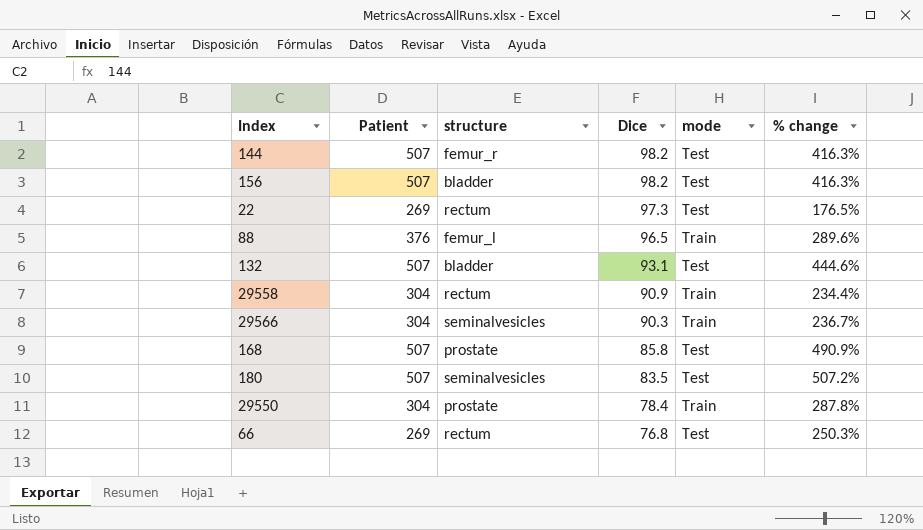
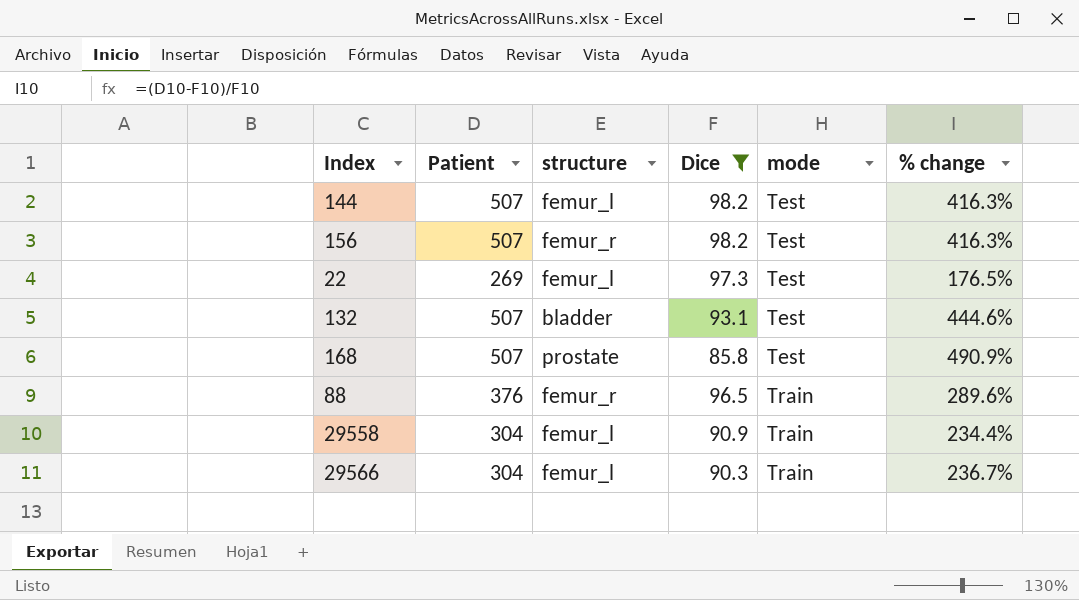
filter: none -> Dice >= 85.8
row order: Dice descending -> mode ascending
144 | structure: femur_r -> femur_l
156 | structure: bladder -> femur_r
22 | structure: rectum -> femur_l
88 | structure: femur_l -> femur_r
29558 | structure: rectum -> femur_l
29566 | structure: seminalvesicles -> femur_l

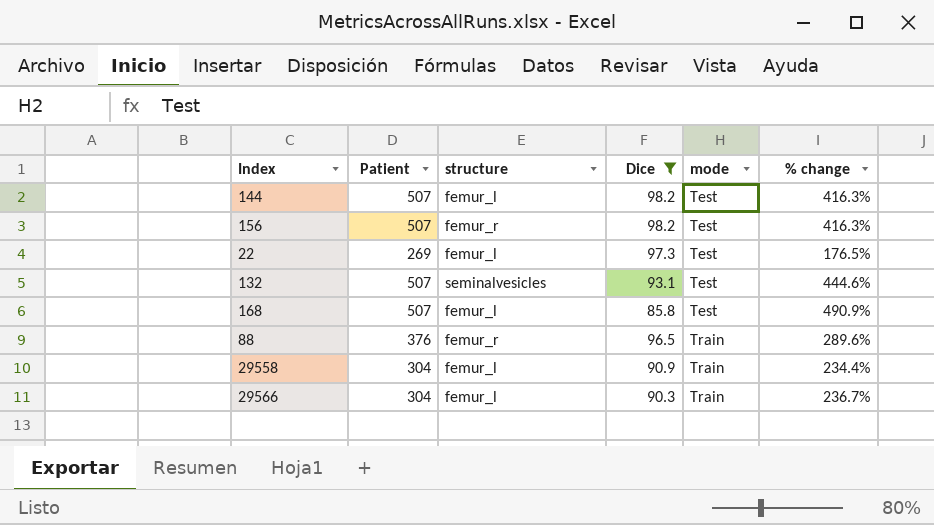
132 | structure: bladder -> seminalvesicles
168 | structure: prostate -> femur_l

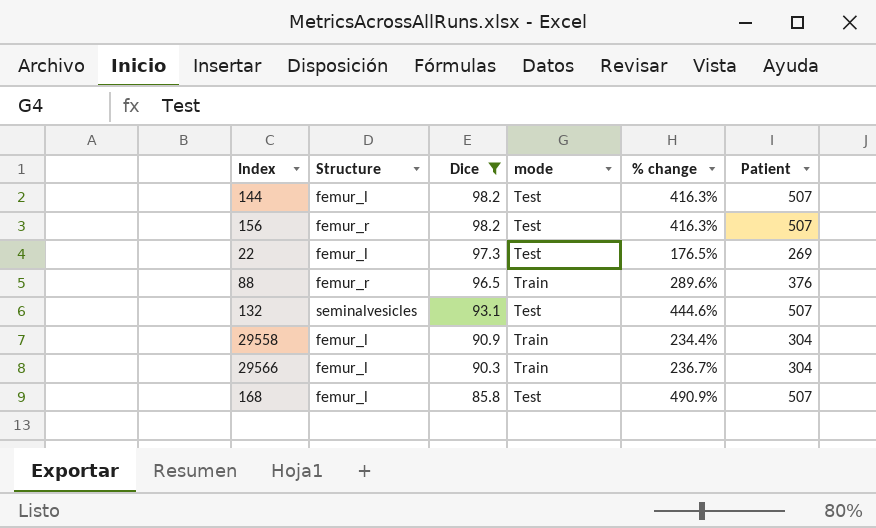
row order: mode ascending -> Dice descending
column name: structure -> Structure
column Patient | position: 2 -> 6

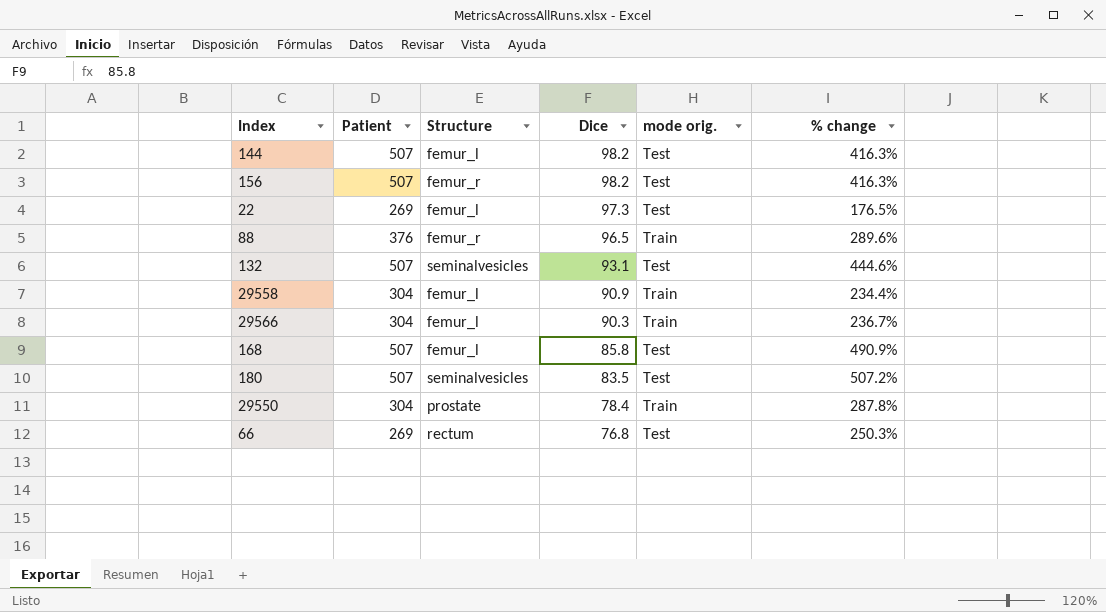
filter: Dice >= 85.8 -> none
column Patient | position: 6 -> 2
column name: mode -> mode orig.

